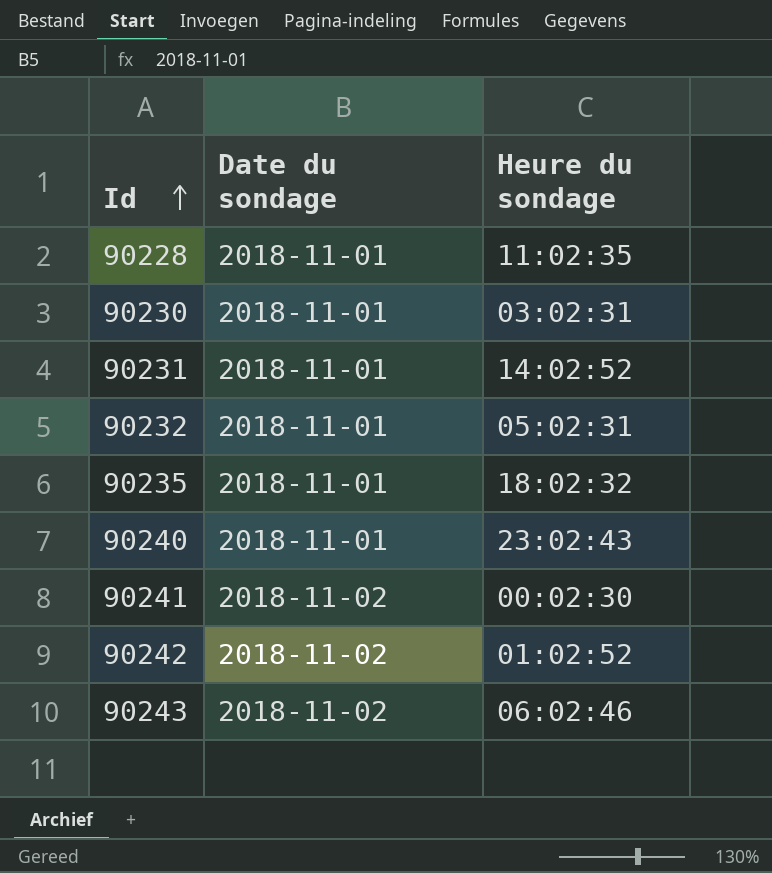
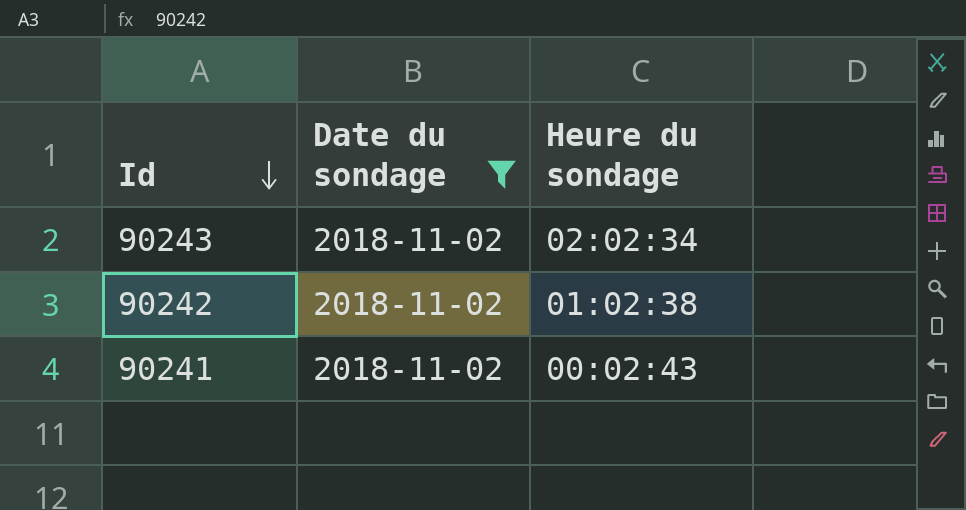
filter: none -> Date du sondage = 2018-11-02
row order: Id ascending -> Id descending
90243 | Heure du sondage: 06:02:46 -> 02:02:34
90242 | Heure du sondage: 01:02:52 -> 01:02:38
90241 | Heure du sondage: 00:02:30 -> 00:02:43

